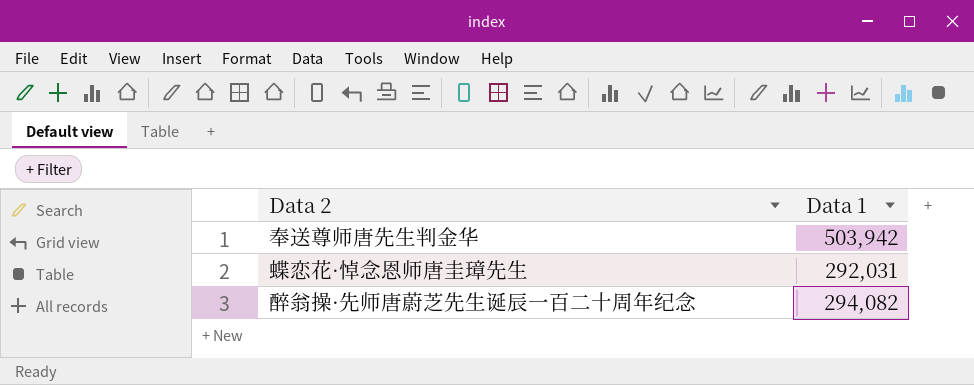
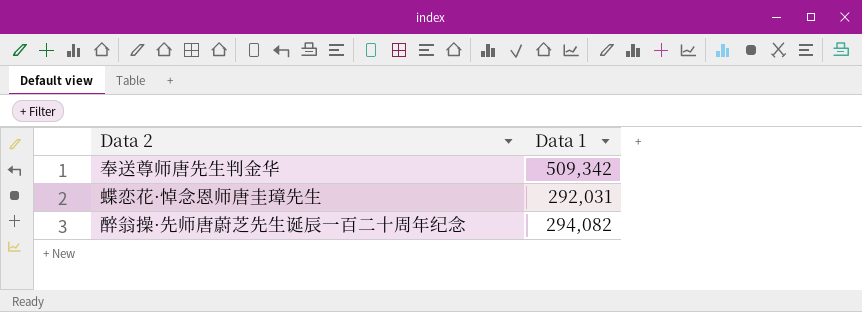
奉送尊师唐先生判金华 | Data 1: 503,942 -> 509,342

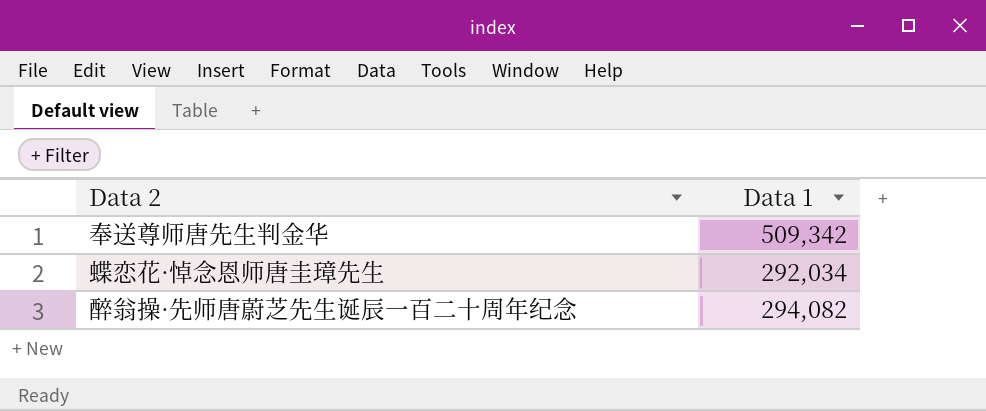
蝶恋花·悼念恩师唐圭璋先生 | Data 1: 292,031 -> 292,034

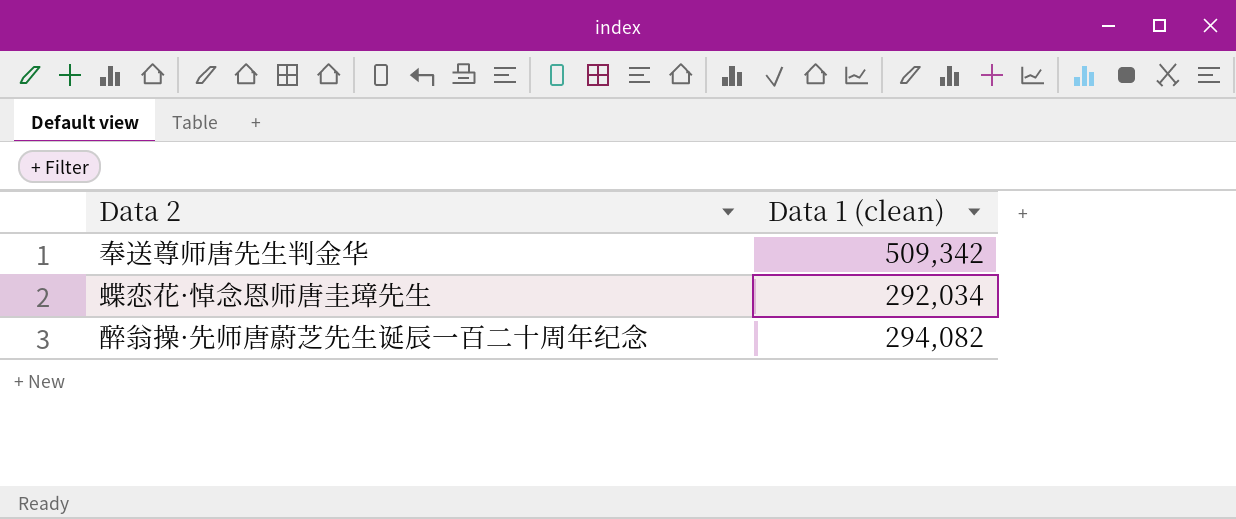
column name: Data 1 -> Data 1 (clean)

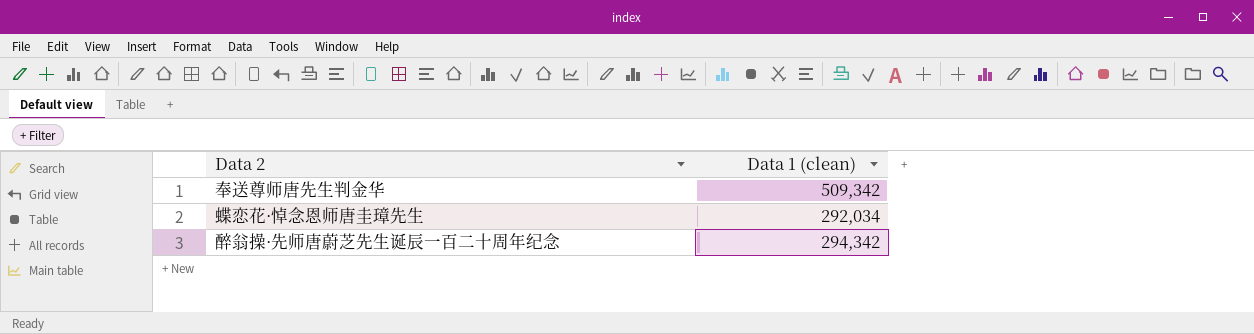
醉翁操·先师唐蔚芝先生诞辰一百二十周年纪念 | Data 1 (clean): 294,082 -> 294,342

